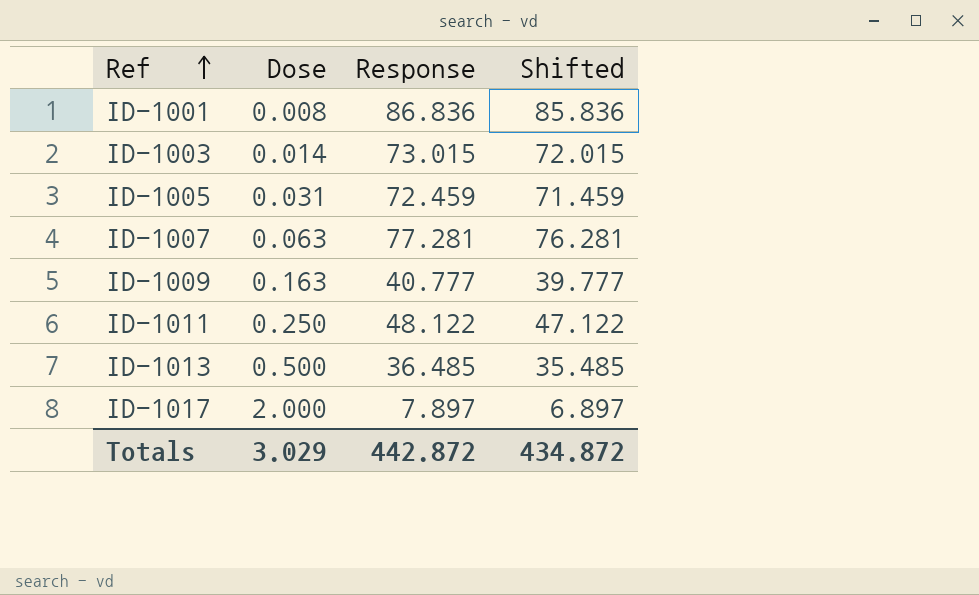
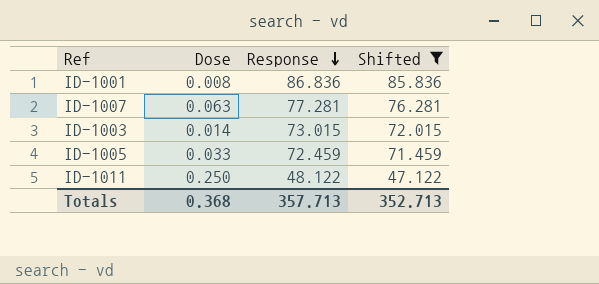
filter: none -> Shifted >= 47.122
row order: Ref ascending -> Response descending
ID-1005 | Dose: 0.031 -> 0.033
Totals | Dose: 3.029 -> 0.368
Totals | Response: 442.872 -> 357.713
Totals | Shifted: 434.872 -> 352.713

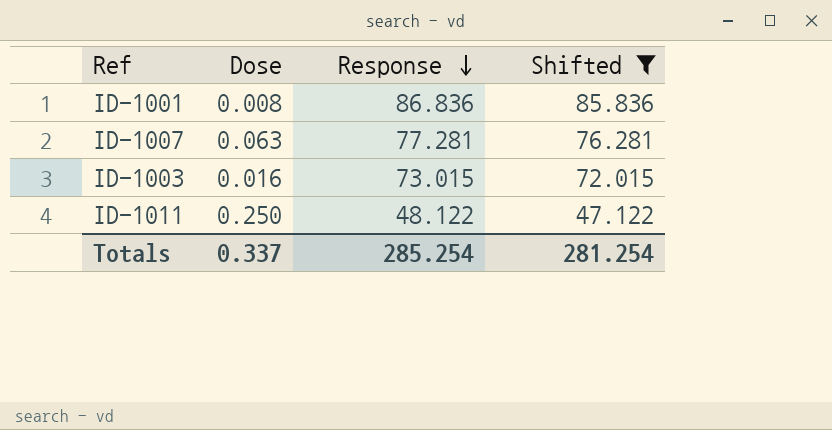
row ID-1005: 0.033 | 72.459 | 71.459 -> none
ID-1003 | Dose: 0.014 -> 0.016
Totals | Dose: 0.368 -> 0.337
Totals | Response: 357.713 -> 285.254
Totals | Shifted: 352.713 -> 281.254

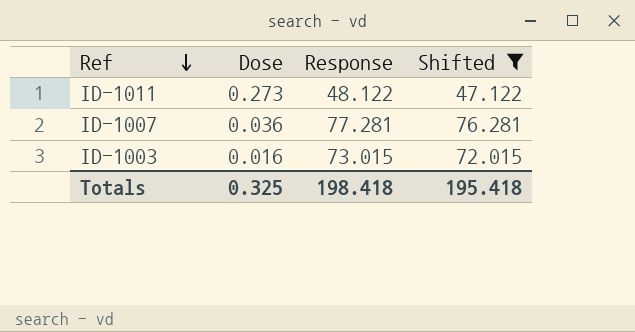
row order: Response descending -> Ref descending
row ID-1001: 0.008 | 86.836 | 85.836 -> none
ID-1011 | Dose: 0.250 -> 0.273
ID-1007 | Dose: 0.063 -> 0.036
Totals | Dose: 0.337 -> 0.325
Totals | Response: 285.254 -> 198.418
Totals | Shifted: 281.254 -> 195.418

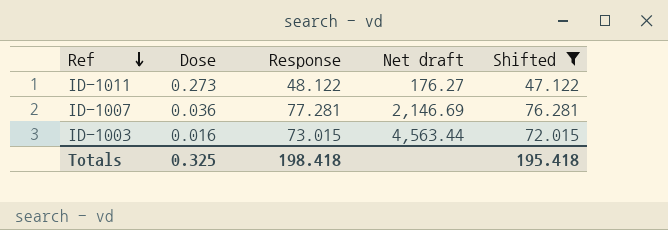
column Net draft | formula: none -> [Response] / [Dose]

